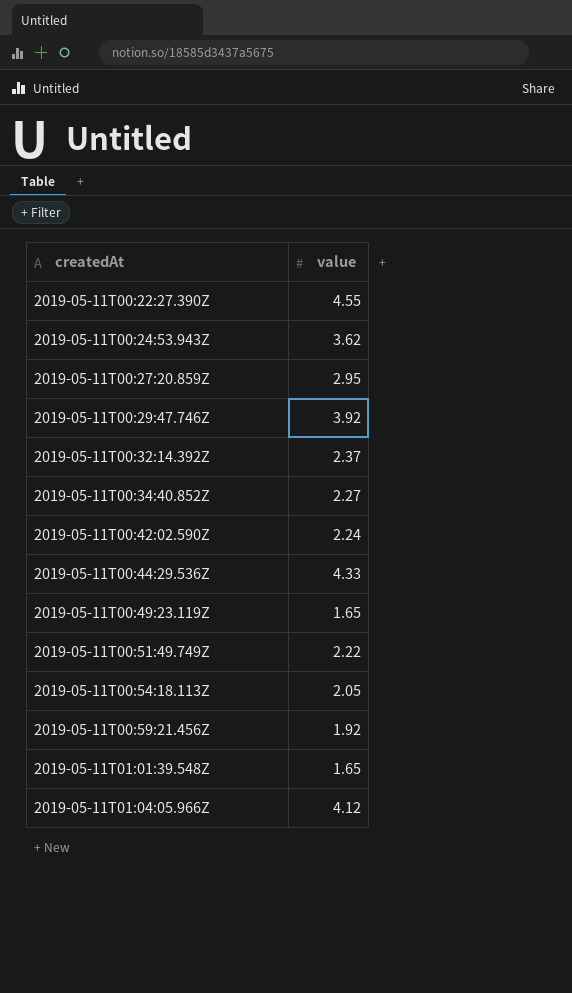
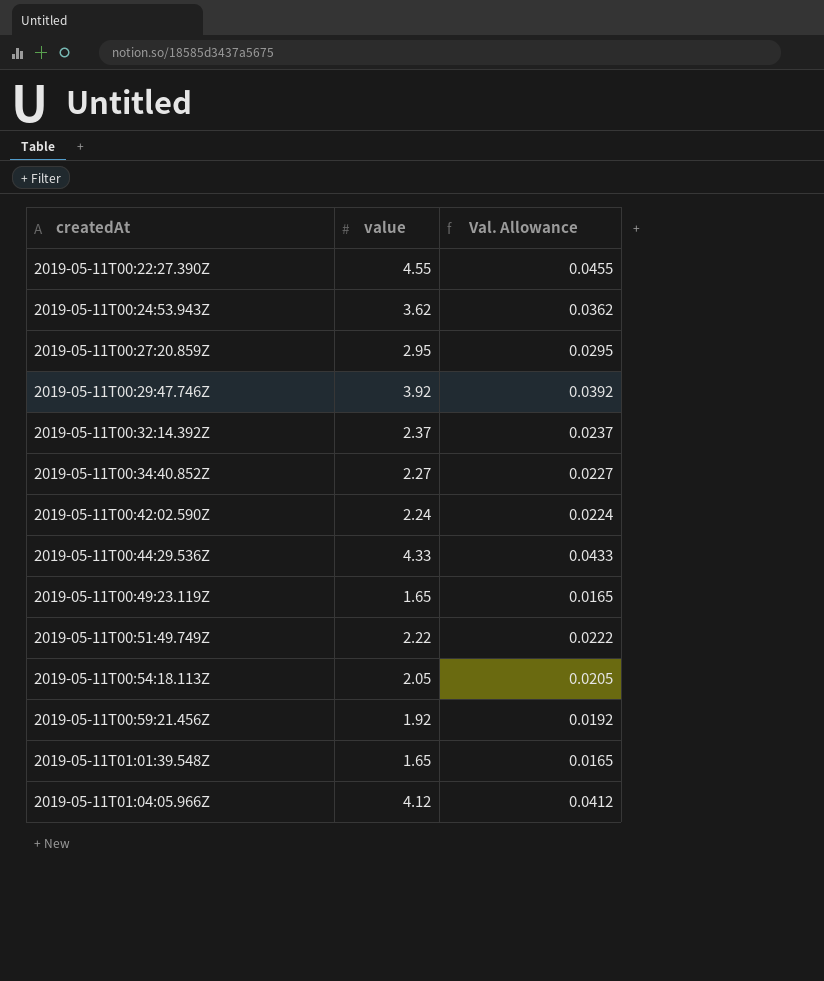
column Val. Allowance | formula: none -> [value] * 0.01

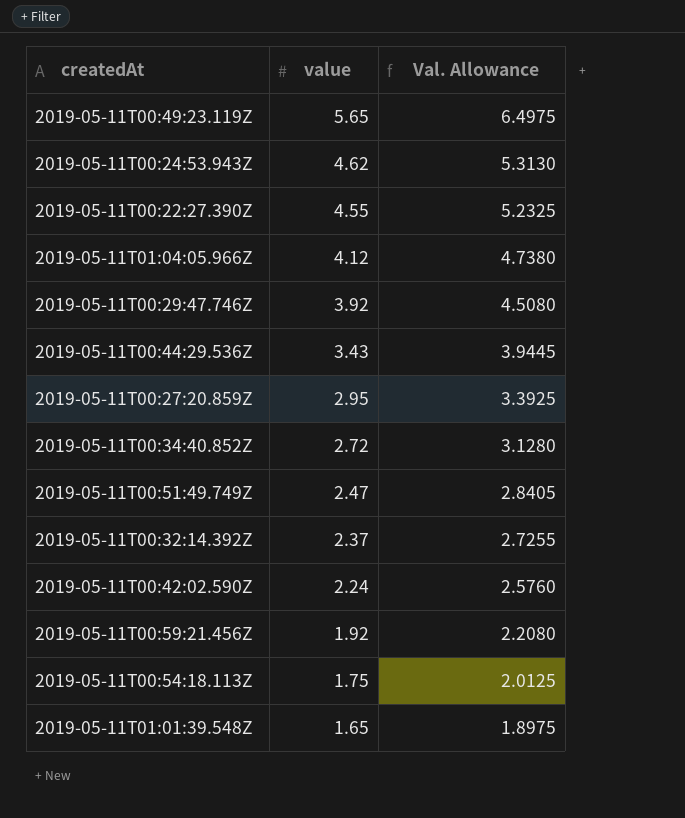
row order: createdAt ascending -> value descending
column Val. Allowance | formula: [value] * 0.01 -> [value] * 1.15
2019-05-11T00:49:23.119Z | value: 1.65 -> 5.65
2019-05-11T00:24:53.943Z | value: 3.62 -> 4.62
2019-05-11T00:44:29.536Z | value: 4.33 -> 3.43
2019-05-11T00:34:40.852Z | value: 2.27 -> 2.72
2019-05-11T00:51:49.749Z | value: 2.22 -> 2.47
2019-05-11T00:54:18.113Z | value: 2.05 -> 1.75

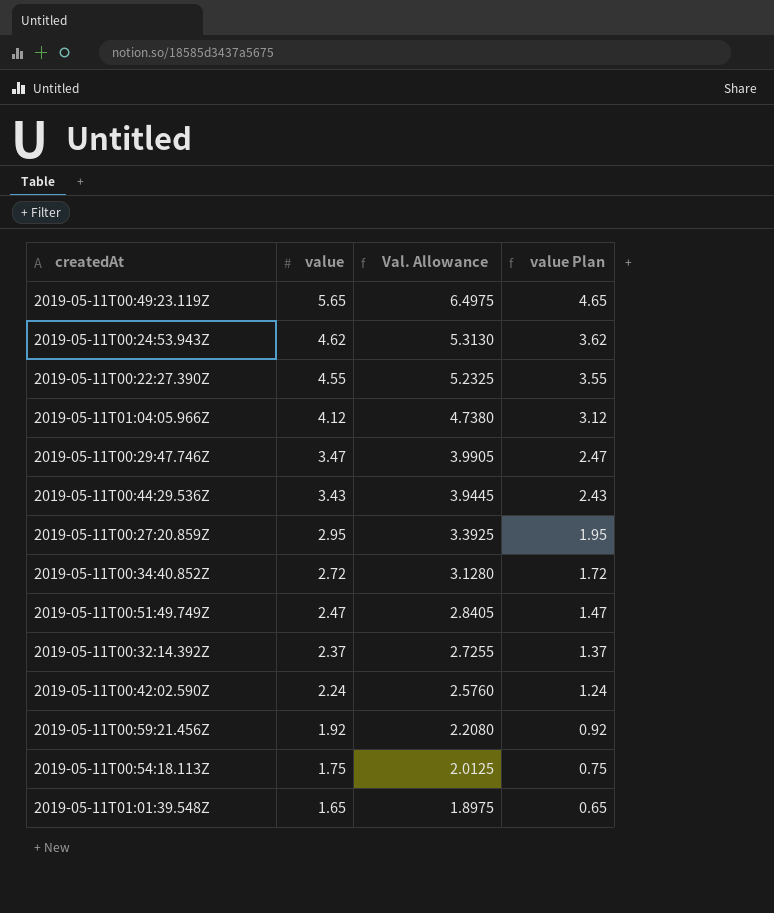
column value Plan | formula: none -> [value] - 1
2019-05-11T00:29:47.746Z | value: 3.92 -> 3.47
2019-05-11T00:29:47.746Z | Val. Allowance: 4.5080 -> 3.9905

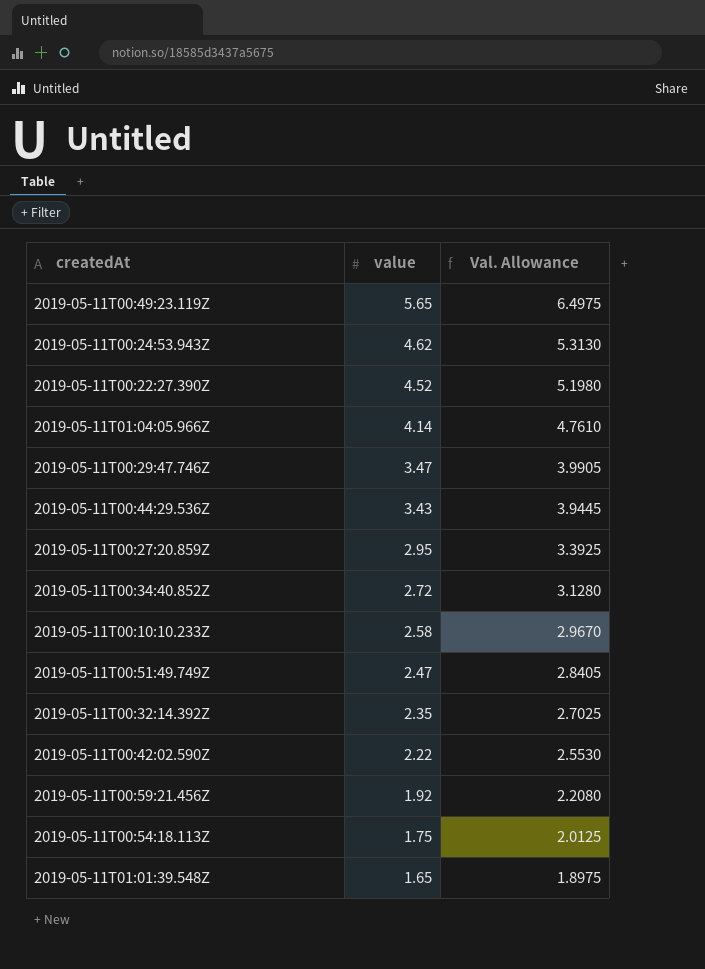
column value Plan | formula: [value] - 1 -> none
2019-05-11T00:22:27.390Z | value: 4.55 -> 4.52
2019-05-11T00:22:27.390Z | Val. Allowance: 5.2325 -> 5.1980
2019-05-11T01:04:05.966Z | value: 4.12 -> 4.14
2019-05-11T01:04:05.966Z | Val. Allowance: 4.7380 -> 4.7610
row 2019-05-11T00:10:10.233Z: none -> 2.58 | 2.9670
2019-05-11T00:32:14.392Z | value: 2.37 -> 2.35
2019-05-11T00:32:14.392Z | Val. Allowance: 2.7255 -> 2.7025
2019-05-11T00:42:02.590Z | value: 2.24 -> 2.22
2019-05-11T00:42:02.590Z | Val. Allowance: 2.5760 -> 2.5530

